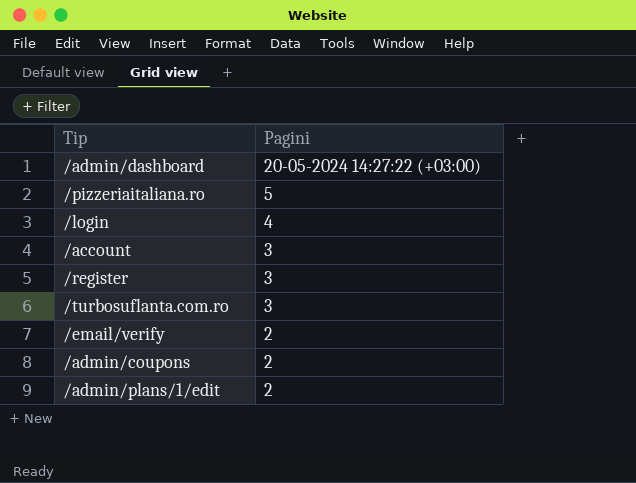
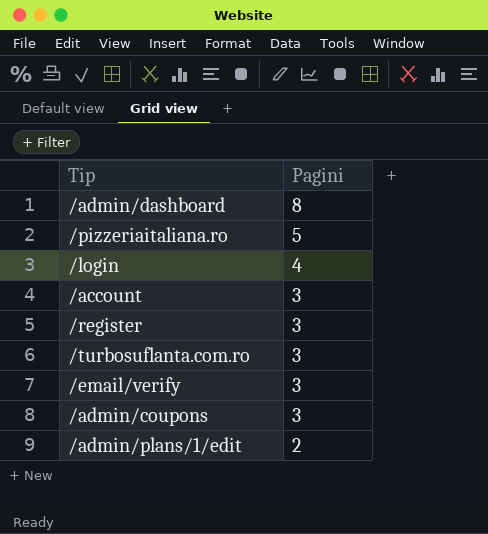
/admin/dashboard | Pagini: 20-05-2024 14:27:22 (+03:00) -> 8
/email/verify | Pagini: 2 -> 3
/admin/coupons | Pagini: 2 -> 3

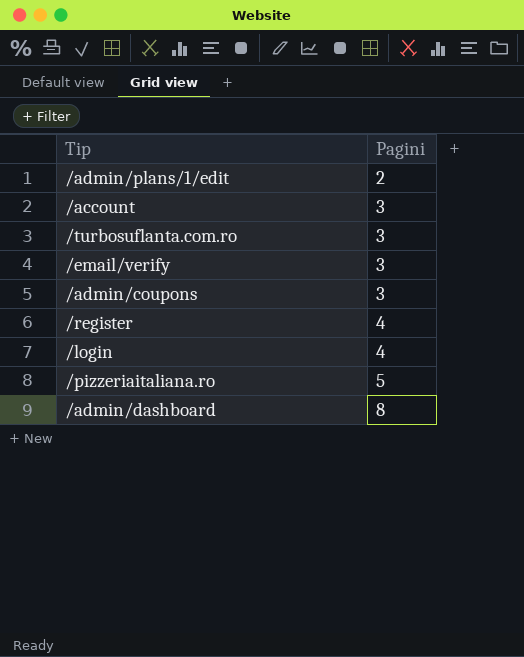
row order: Pagini descending -> Pagini ascending
/register | Pagini: 3 -> 4

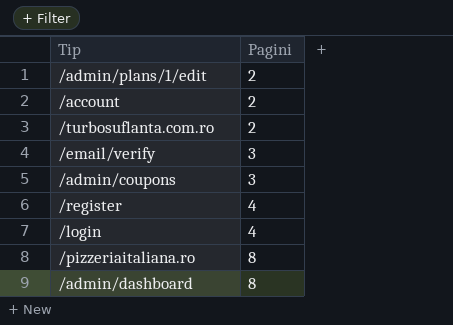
/account | Pagini: 3 -> 2
/turbosuflanta.com.ro | Pagini: 3 -> 2
/pizzeriaitaliana.ro | Pagini: 5 -> 8

